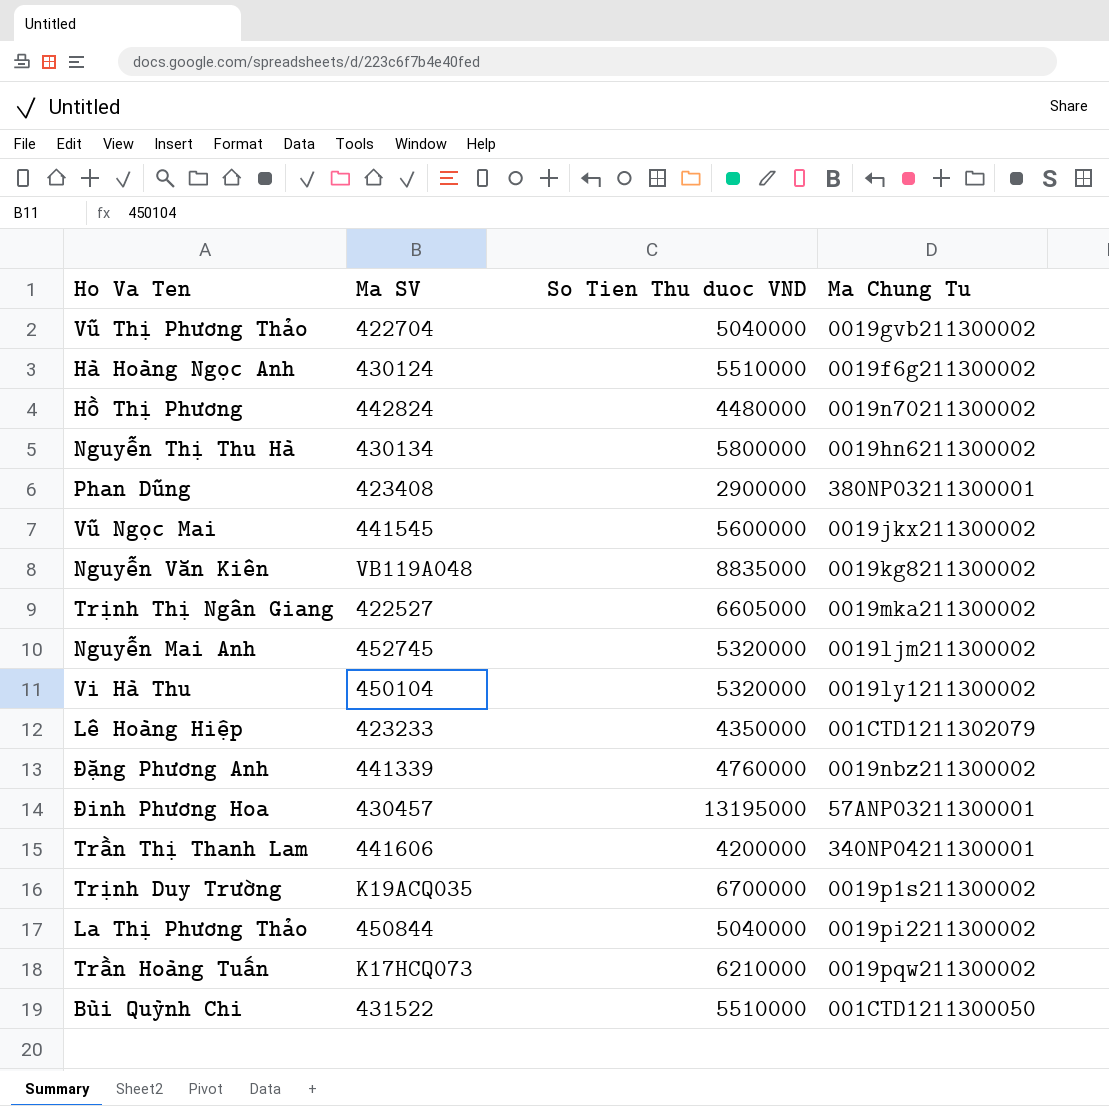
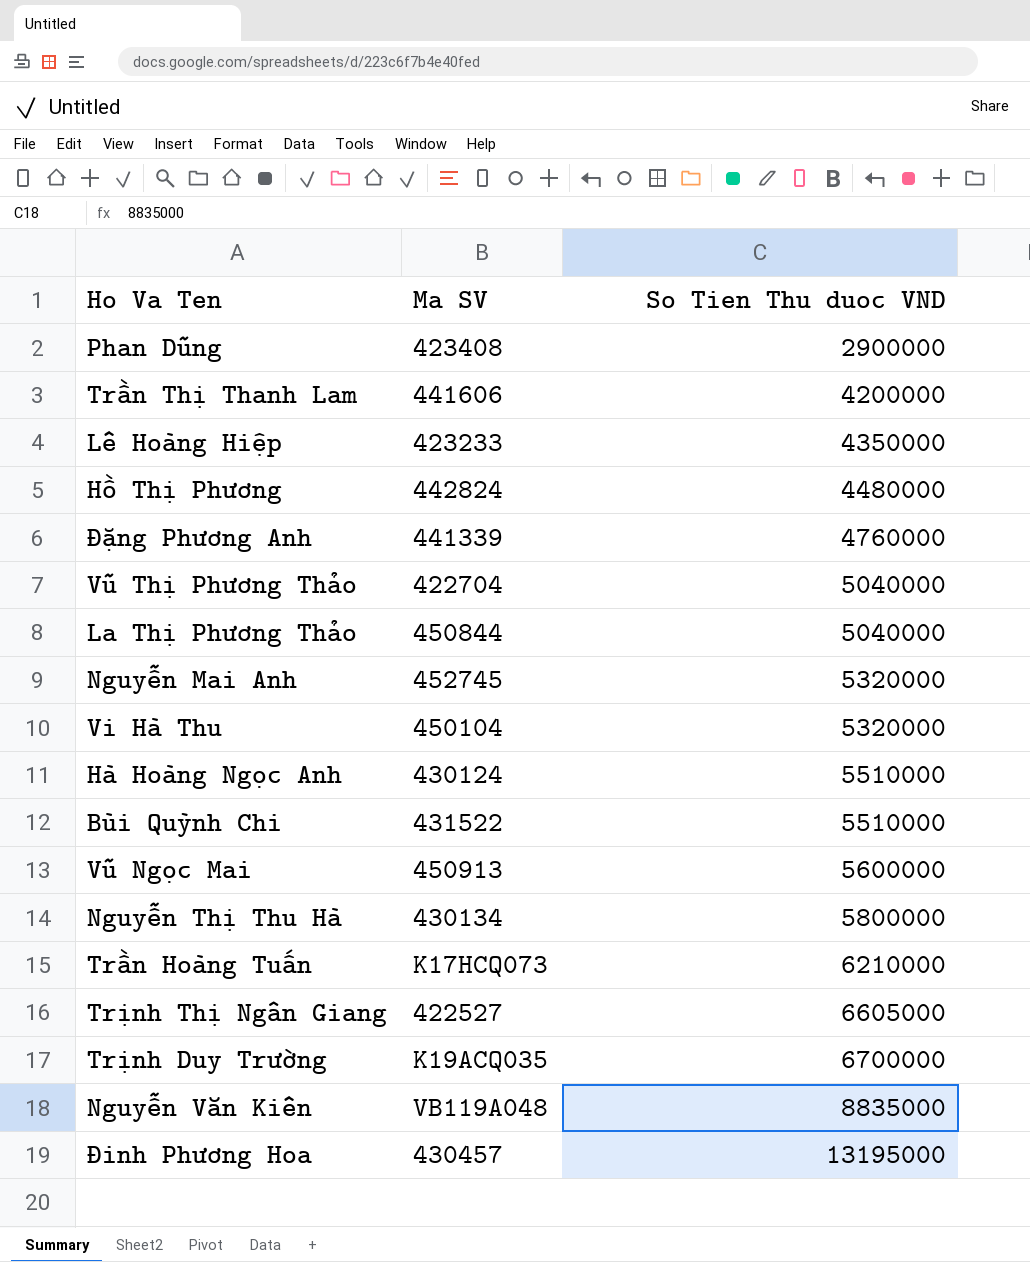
row order: none -> So Tien Thu duoc VND ascending
column Ma Chung Tu | position: 4 -> none
Vũ Ngọc Mai | Ma SV: 441545 -> 450913

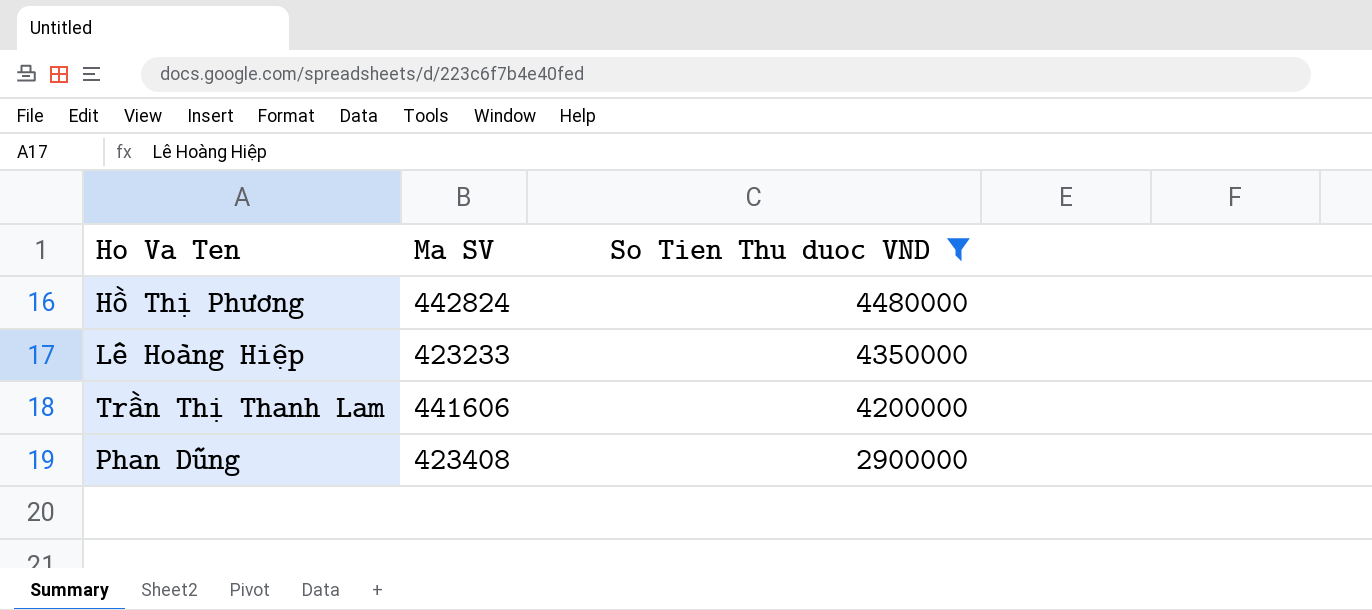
filter: none -> So Tien Thu duoc VND <= 4480000
row order: So Tien Thu duoc VND ascending -> So Tien Thu duoc VND descending

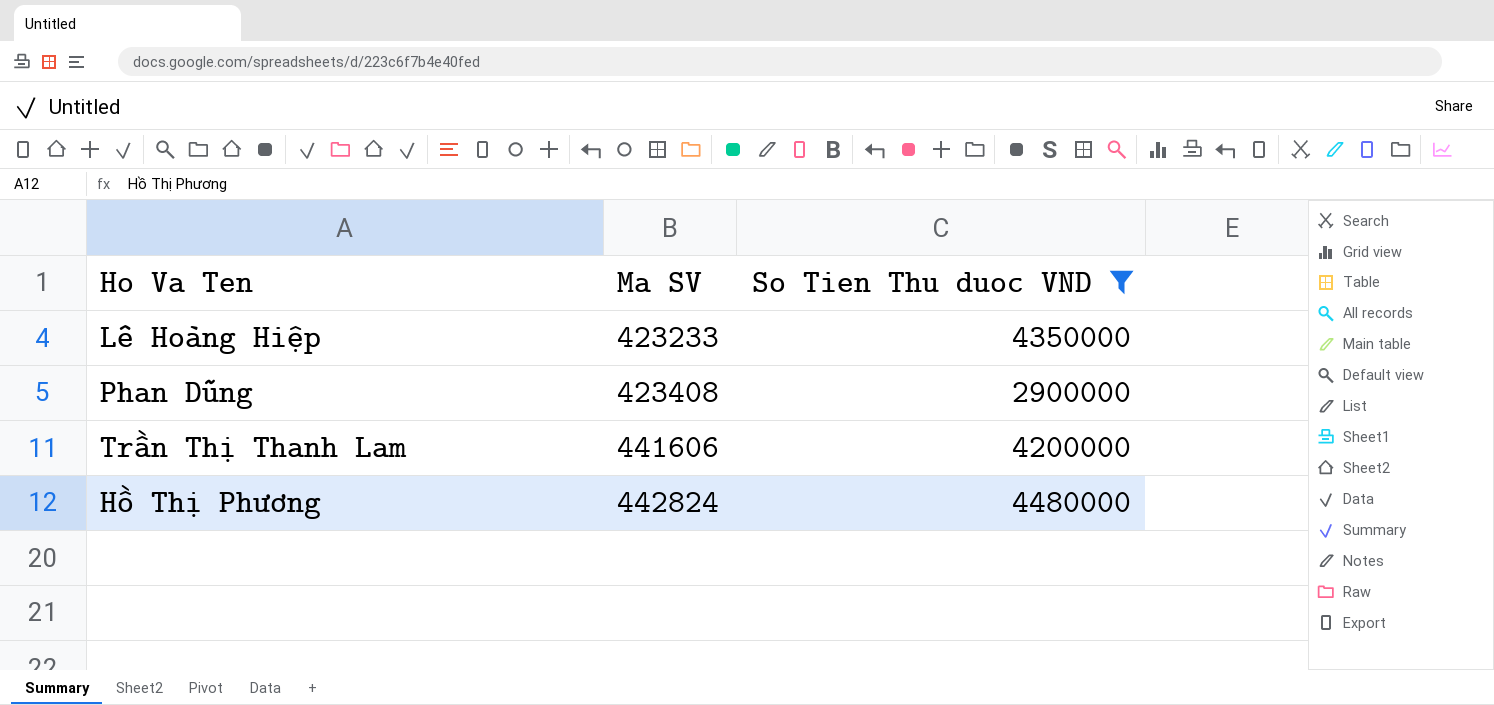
row order: So Tien Thu duoc VND descending -> Ma SV ascending

